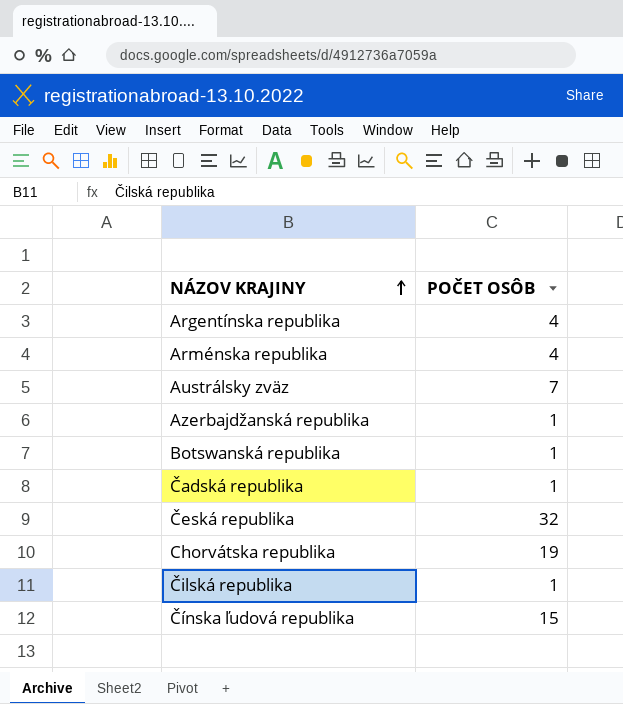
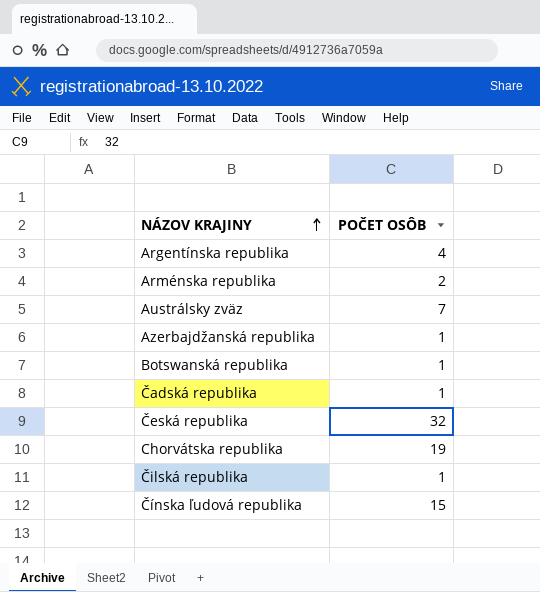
Arménska republika | POČET OSÔB: 4 -> 2

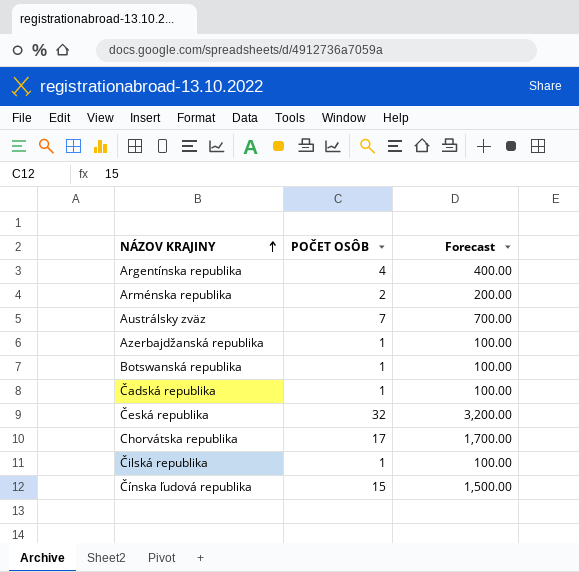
column Forecast | formula: none -> [POČET OSÔB] * 100
Chorvátska republika | POČET OSÔB: 19 -> 17

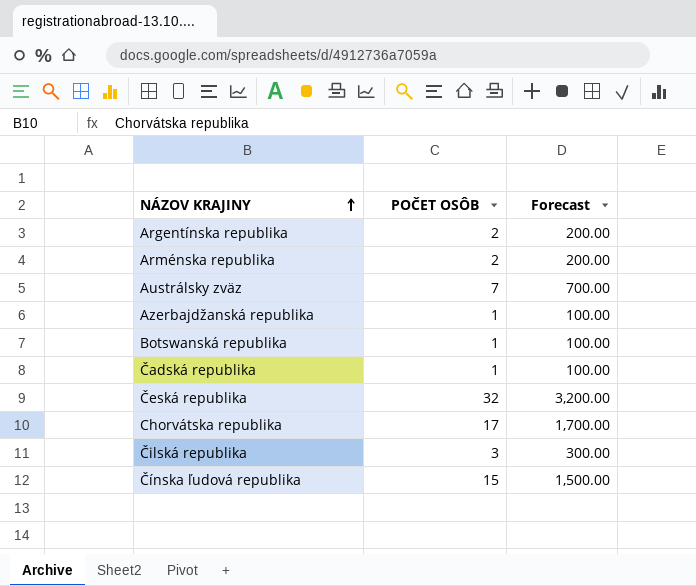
Argentínska republika | POČET OSÔB: 4 -> 2
Argentínska republika | Forecast: 400.00 -> 200.00
Čilská republika | POČET OSÔB: 1 -> 3
Čilská republika | Forecast: 100.00 -> 300.00

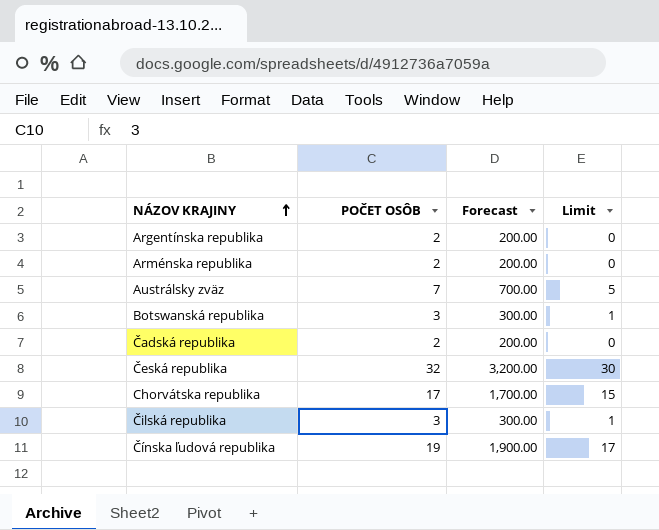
column Limit | formula: none -> [POČET OSÔB] - 2
row Azerbajdžanská republika: 1 | 100.00 -> none
Botswanská republika | POČET OSÔB: 1 -> 3
Botswanská republika | Forecast: 100.00 -> 300.00
Čadská republika | POČET OSÔB: 1 -> 2
Čadská republika | Forecast: 100.00 -> 200.00
Čínska ľudová republika | POČET OSÔB: 15 -> 19
Čínska ľudová republika | Forecast: 1,500.00 -> 1,900.00

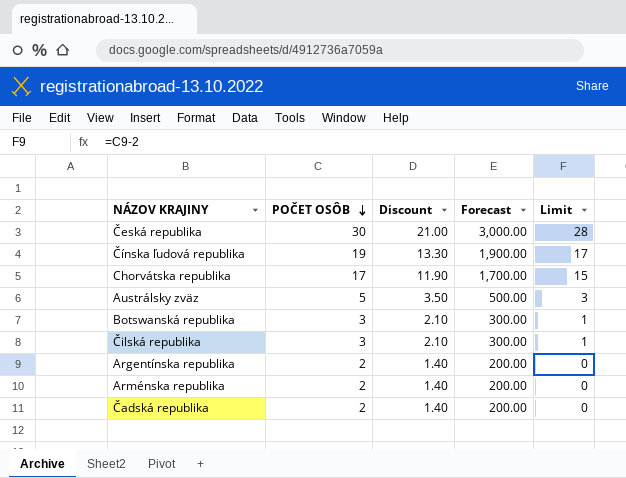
row order: NÁZOV KRAJINY ascending -> POČET OSÔB descending
column Discount | formula: none -> [POČET OSÔB] * 0.7
Česká republika | POČET OSÔB: 32 -> 30
Česká republika | Forecast: 3,200.00 -> 3,000.00
Česká republika | Limit: 30 -> 28
Austrálsky zväz | POČET OSÔB: 7 -> 5
Austrálsky zväz | Forecast: 700.00 -> 500.00
Austrálsky zväz | Limit: 5 -> 3

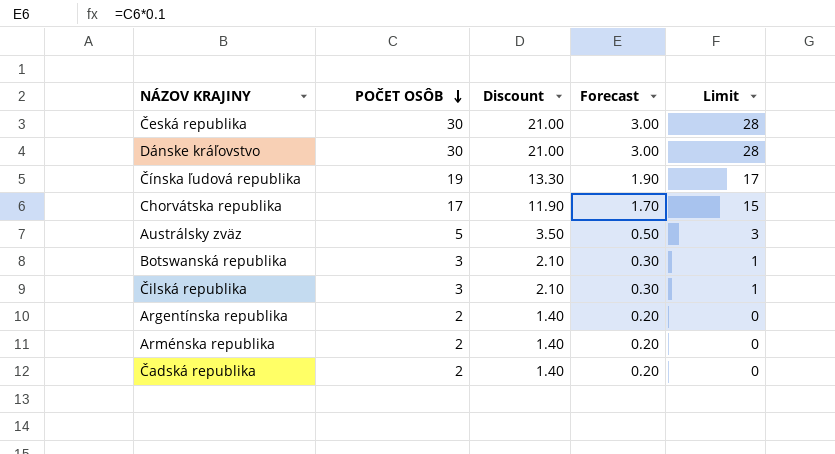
column Forecast | formula: [POČET OSÔB] * 100 -> [POČET OSÔB] * 0.1
row Dánske kráľovstvo: none -> 30 | 21.00 | 3.00 | 28

